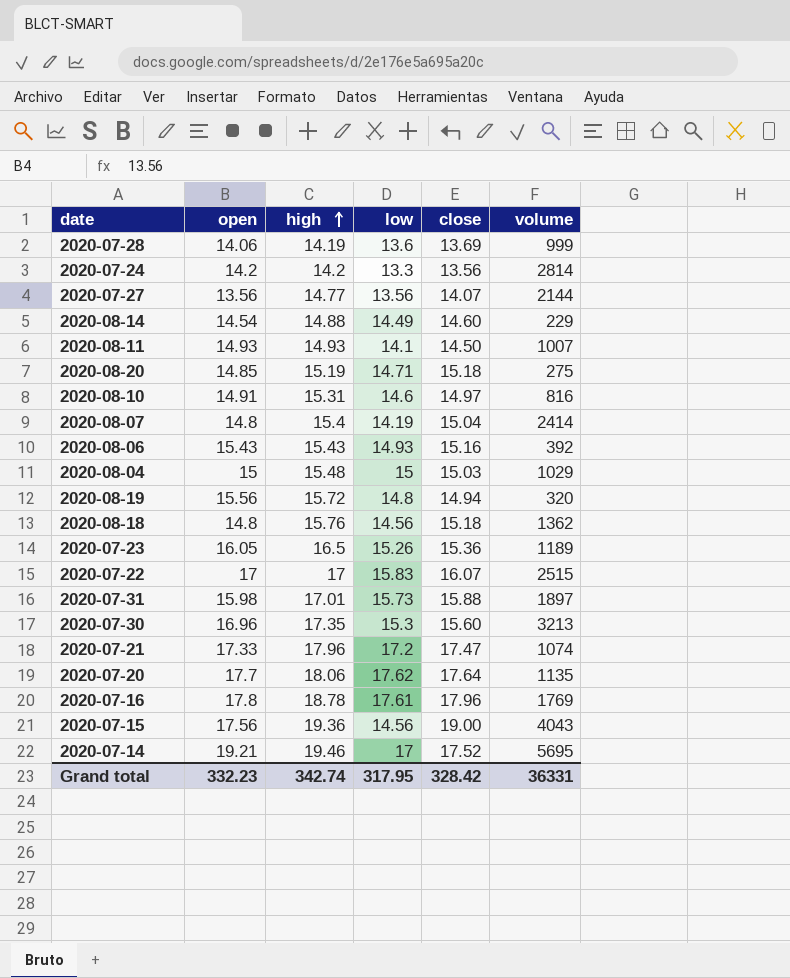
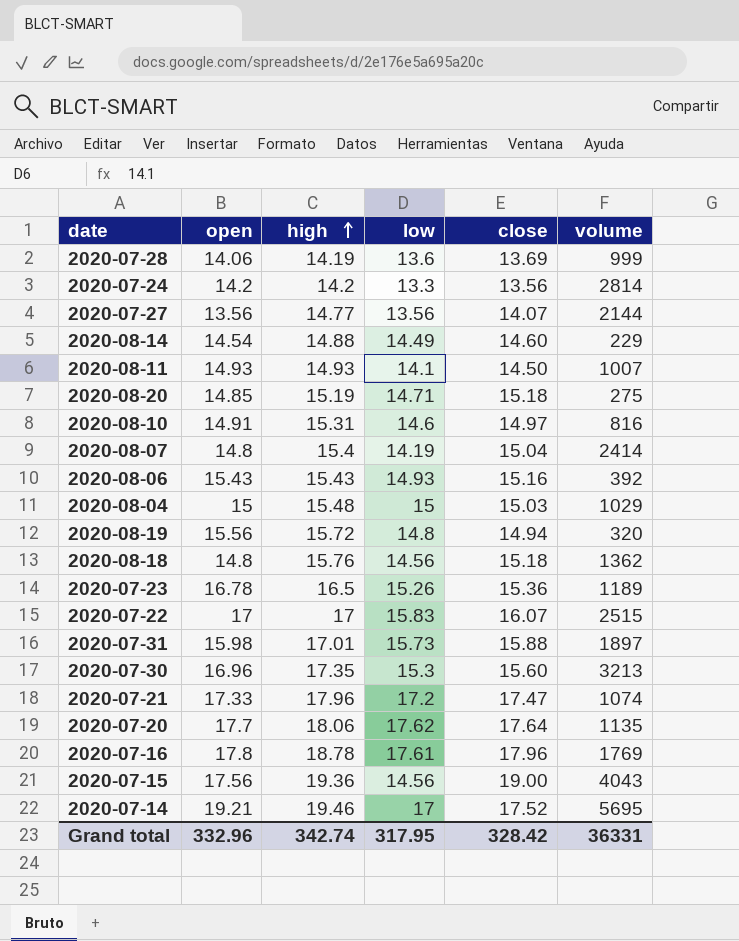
2020-07-23 | open: 16.05 -> 16.78
Grand total | open: 332.23 -> 332.96

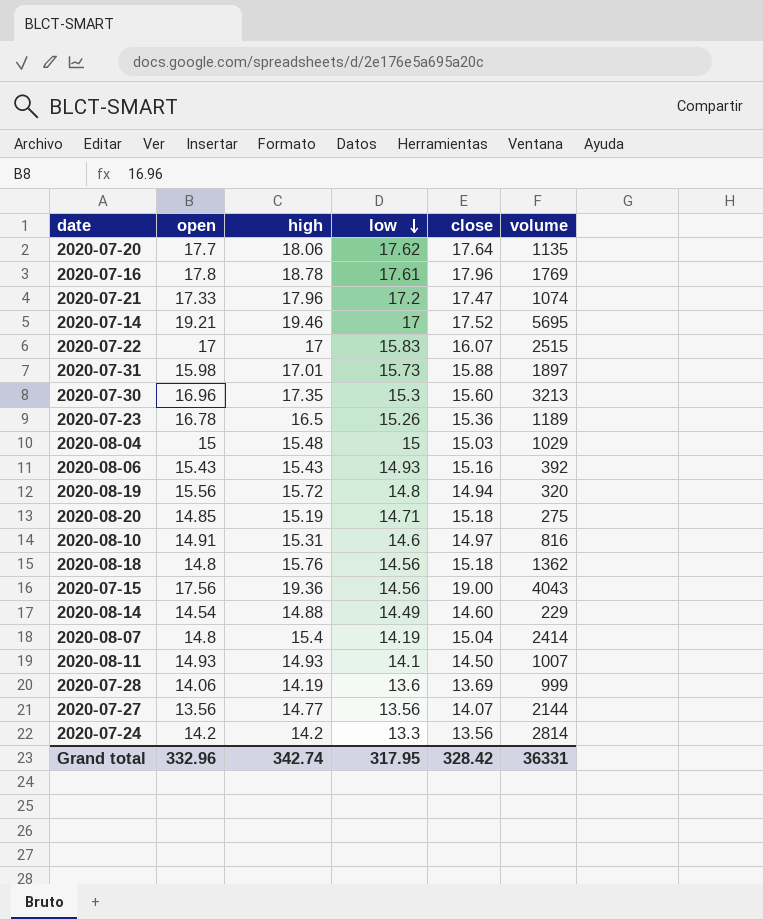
row order: high ascending -> low descending

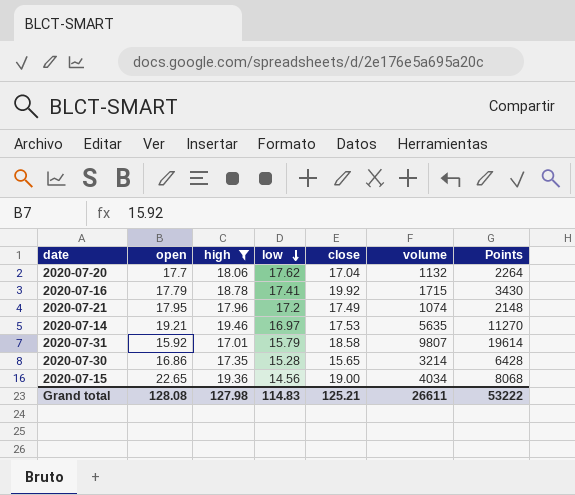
filter: none -> high >= 17.01
column Points | formula: none -> [volume] * 2
2020-07-20 | close: 17.64 -> 17.04
2020-07-20 | volume: 1135 -> 1132
2020-07-16 | open: 17.8 -> 17.79
2020-07-16 | low: 17.61 -> 17.41
2020-07-16 | close: 17.96 -> 19.92
2020-07-16 | volume: 1769 -> 1715
2020-07-21 | open: 17.33 -> 17.95
2020-07-21 | close: 17.47 -> 17.49
2020-07-14 | low: 17 -> 16.97
2020-07-14 | close: 17.52 -> 17.53
2020-07-14 | volume: 5695 -> 5635
2020-07-31 | open: 15.98 -> 15.92
2020-07-31 | low: 15.73 -> 15.79
2020-07-31 | close: 15.88 -> 18.58
2020-07-31 | volume: 1897 -> 9807
2020-07-30 | open: 16.96 -> 16.86
2020-07-30 | low: 15.3 -> 15.28
2020-07-30 | close: 15.60 -> 15.65
2020-07-30 | volume: 3213 -> 3214
2020-07-15 | open: 17.56 -> 22.65
2020-07-15 | volume: 4043 -> 4034
Grand total | open: 332.96 -> 128.08
Grand total | high: 342.74 -> 127.98
Grand total | low: 317.95 -> 114.83
Grand total | close: 328.42 -> 125.21
Grand total | volume: 36331 -> 26611

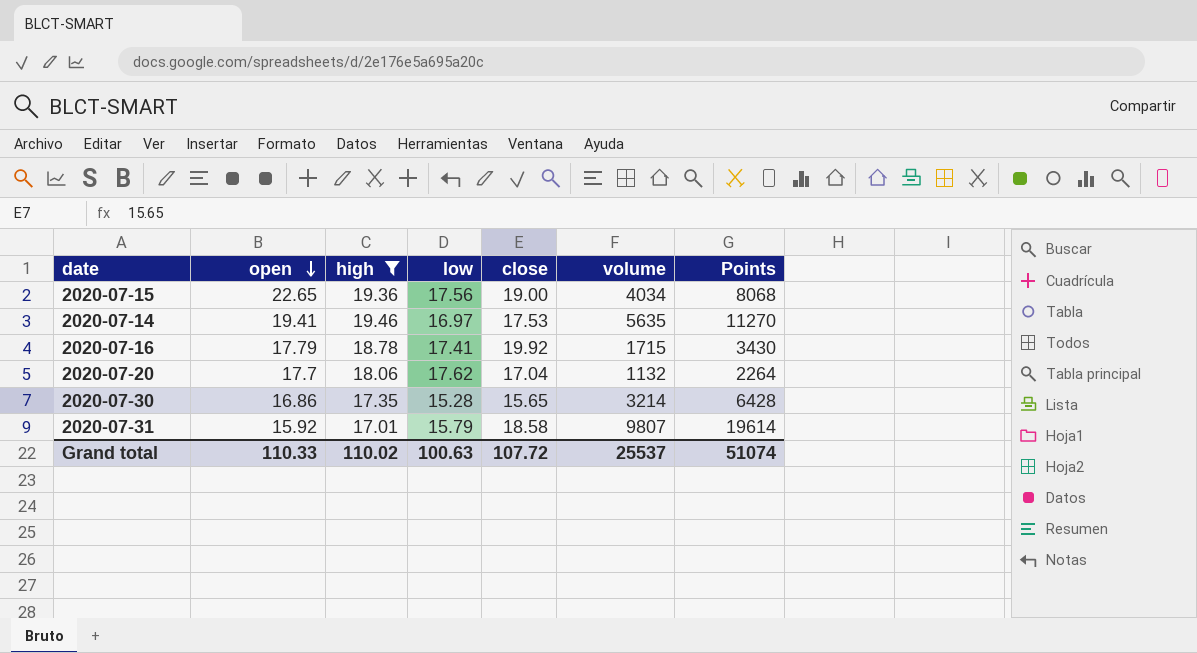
row order: low descending -> open descending
row 2020-07-21: 17.95 | 17.96 | 17.2 | 17.49 | 1074 | 2148 -> none
2020-07-15 | low: 14.56 -> 17.56
2020-07-14 | open: 19.21 -> 19.41
Grand total | open: 128.08 -> 110.33
Grand total | high: 127.98 -> 110.02
Grand total | low: 114.83 -> 100.63
Grand total | close: 125.21 -> 107.72
Grand total | volume: 26611 -> 25537
Grand total | Points: 53222 -> 51074

